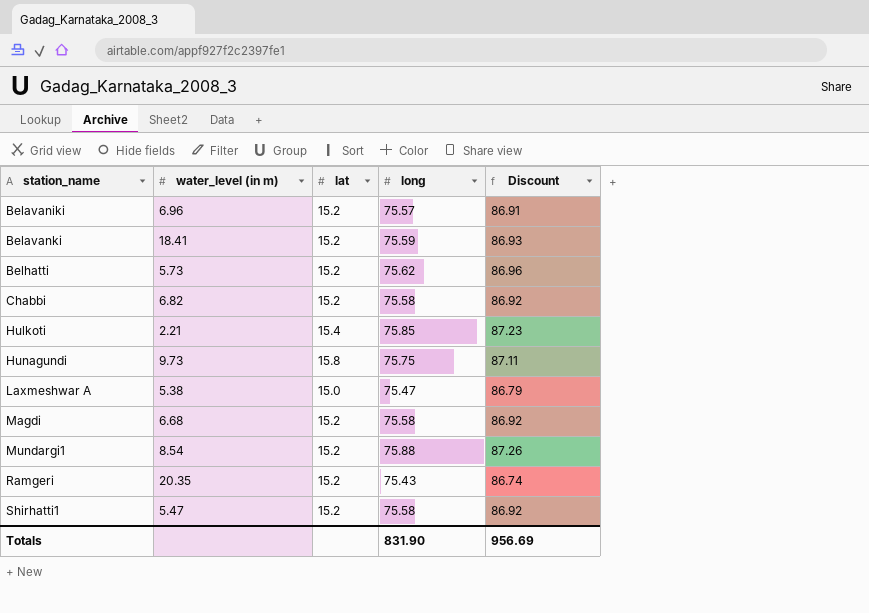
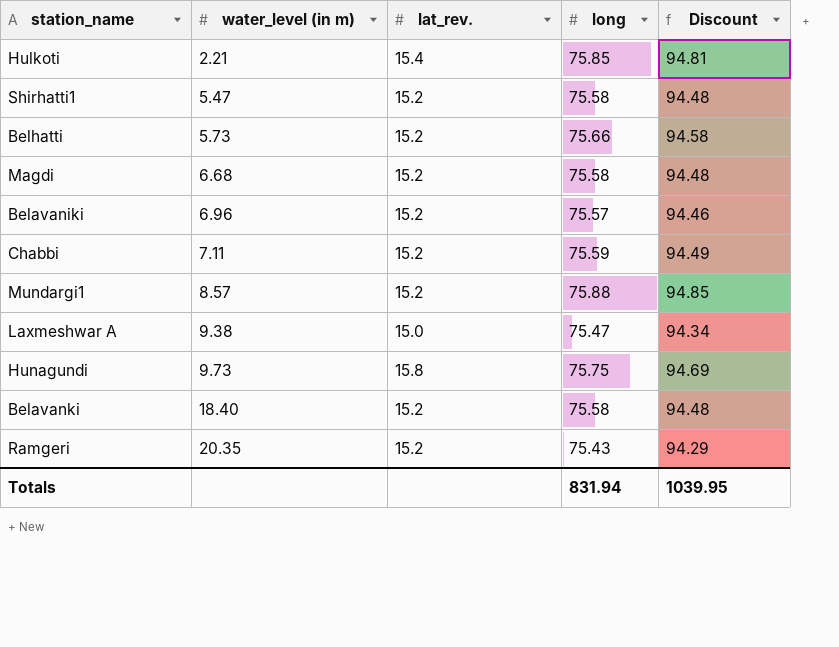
row order: station_name ascending -> water_level (in m) ascending
column name: lat -> lat_rev.
column Discount | formula: [long] * 1.15 -> [long] * 1.25
Belhatti | long: 75.62 -> 75.66
Chabbi | water_level (in m): 6.82 -> 7.11
Chabbi | long: 75.58 -> 75.59
Mundargi1 | water_level (in m): 8.54 -> 8.57
Laxmeshwar A | water_level (in m): 5.38 -> 9.38
Belavanki | water_level (in m): 18.41 -> 18.40
Belavanki | long: 75.59 -> 75.58
Totals | long: 831.90 -> 831.94
Totals | Discount: 956.69 -> 1039.95

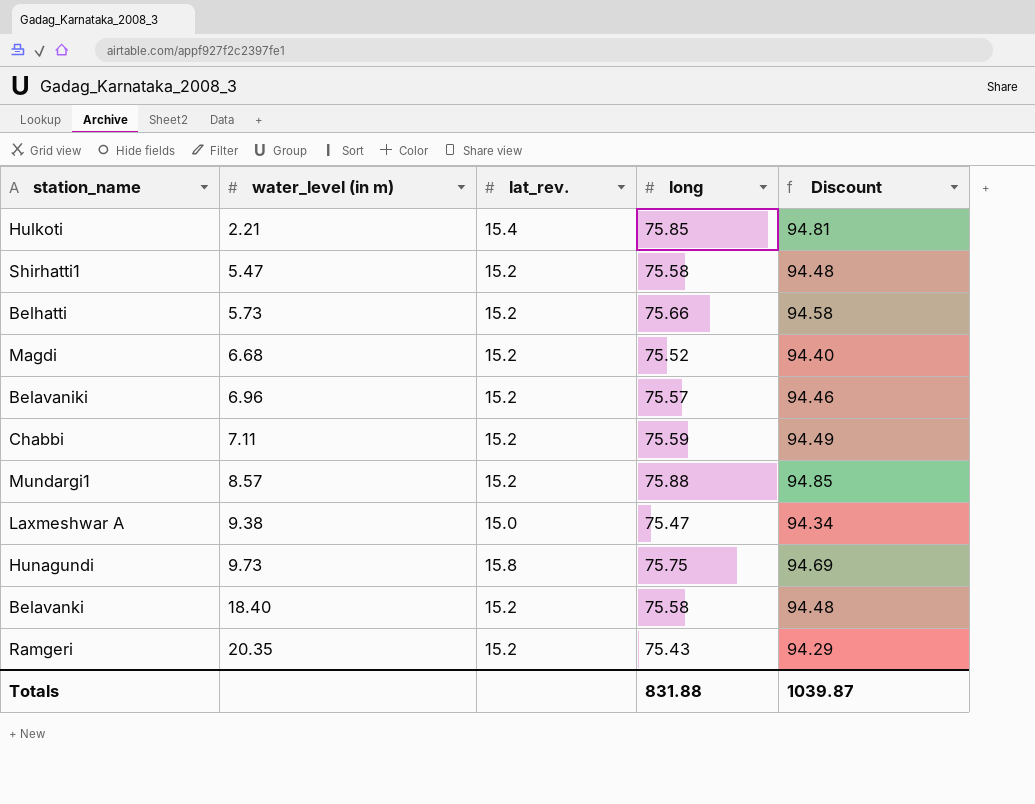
Magdi | long: 75.58 -> 75.52
Magdi | Discount: 94.48 -> 94.40
Totals | long: 831.94 -> 831.88
Totals | Discount: 1039.95 -> 1039.87

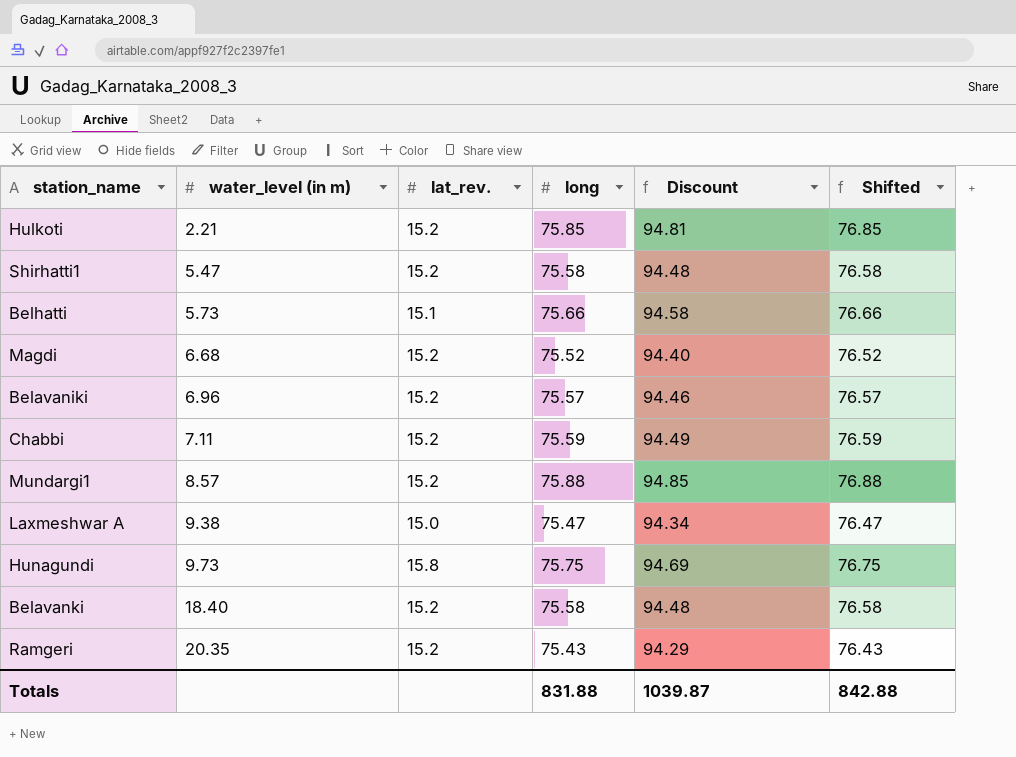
column Shifted | formula: none -> [long] + 1
Hulkoti | lat_rev.: 15.4 -> 15.2
Belhatti | lat_rev.: 15.2 -> 15.1

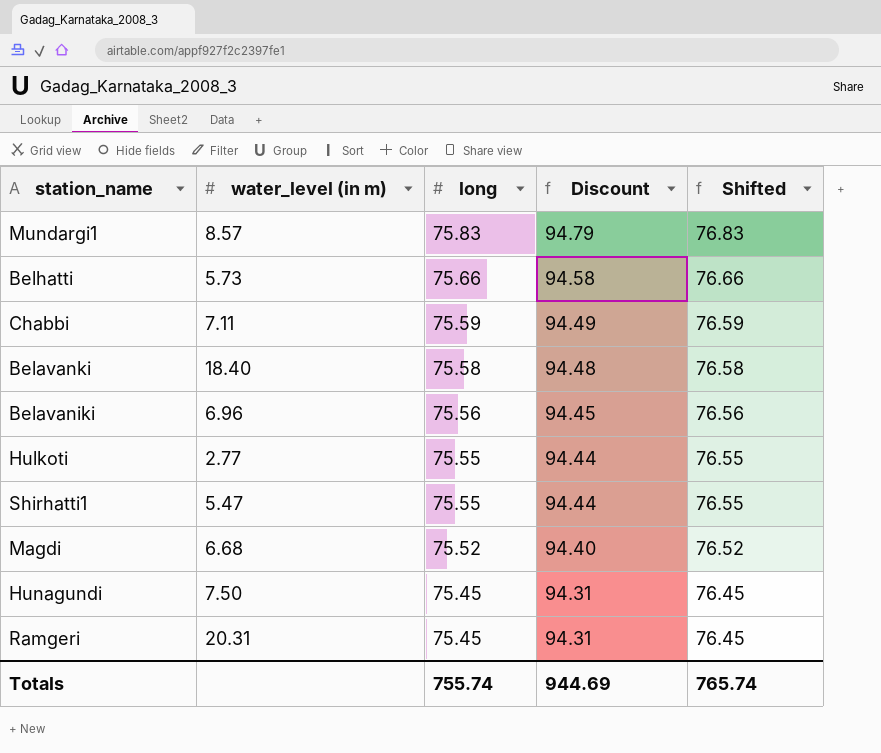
row order: water_level (in m) ascending -> long descending
column lat_rev. | position: 3 -> none
row Laxmeshwar A: 9.38 | 15.0 | 75.47 | 94.34 | 76.47 -> none
Mundargi1 | long: 75.88 -> 75.83
Mundargi1 | Discount: 94.85 -> 94.79
Mundargi1 | Shifted: 76.88 -> 76.83
Belavaniki | long: 75.57 -> 75.56
Belavaniki | Discount: 94.46 -> 94.45
Belavaniki | Shifted: 76.57 -> 76.56
Hulkoti | water_level (in m): 2.21 -> 2.77
Hulkoti | long: 75.85 -> 75.55
Hulkoti | Discount: 94.81 -> 94.44
Hulkoti | Shifted: 76.85 -> 76.55
Shirhatti1 | long: 75.58 -> 75.55
Shirhatti1 | Discount: 94.48 -> 94.44
Shirhatti1 | Shifted: 76.58 -> 76.55
Hunagundi | water_level (in m): 9.73 -> 7.50
Hunagundi | long: 75.75 -> 75.45
Hunagundi | Discount: 94.69 -> 94.31
Hunagundi | Shifted: 76.75 -> 76.45
Ramgeri | water_level (in m): 20.35 -> 20.31
Ramgeri | long: 75.43 -> 75.45
Ramgeri | Discount: 94.29 -> 94.31
Ramgeri | Shifted: 76.43 -> 76.45
Totals | long: 831.88 -> 755.74
Totals | Discount: 1039.87 -> 944.69
Totals | Shifted: 842.88 -> 765.74

